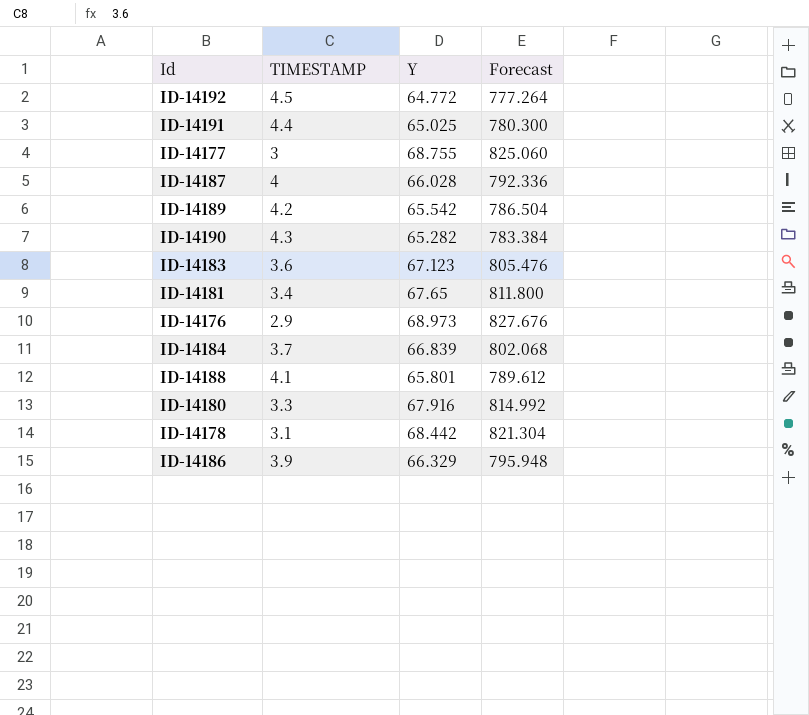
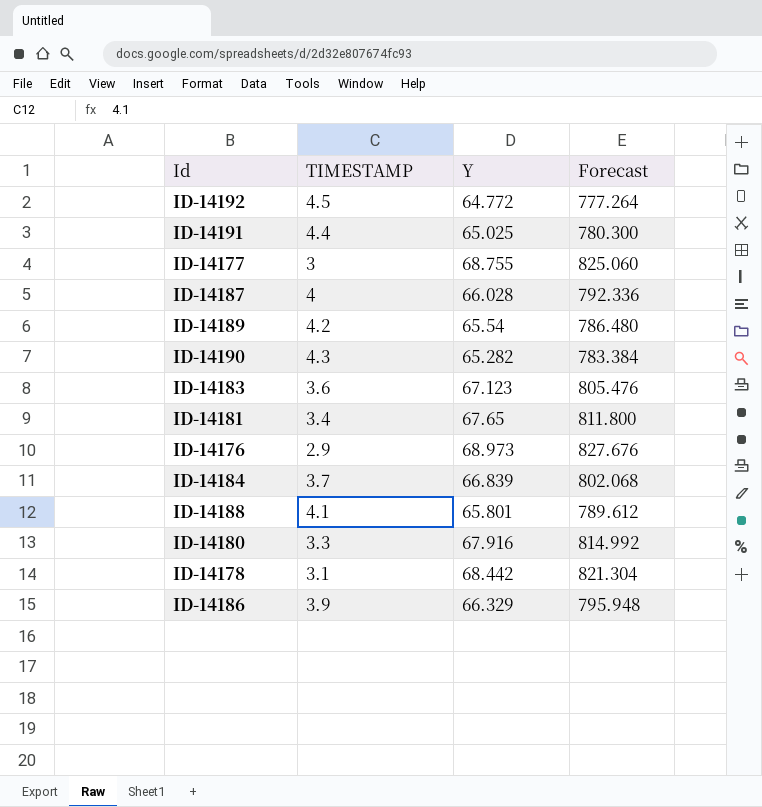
ID-14189 | Y: 65.542 -> 65.54
ID-14189 | Forecast: 786.504 -> 786.480

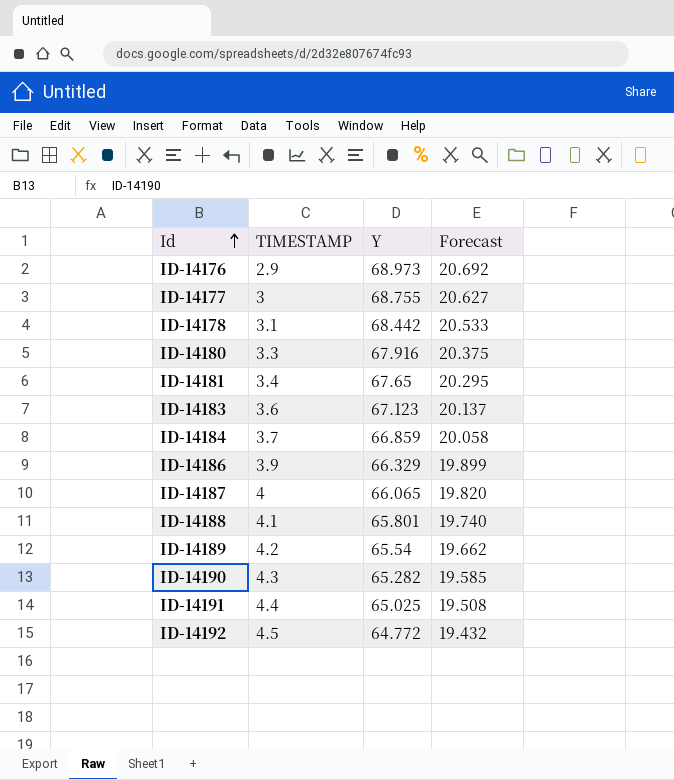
row order: none -> Id ascending
column Forecast | formula: [Y] * 12 -> [Y] * 0.3
ID-14184 | Y: 66.839 -> 66.859
ID-14187 | Y: 66.028 -> 66.065

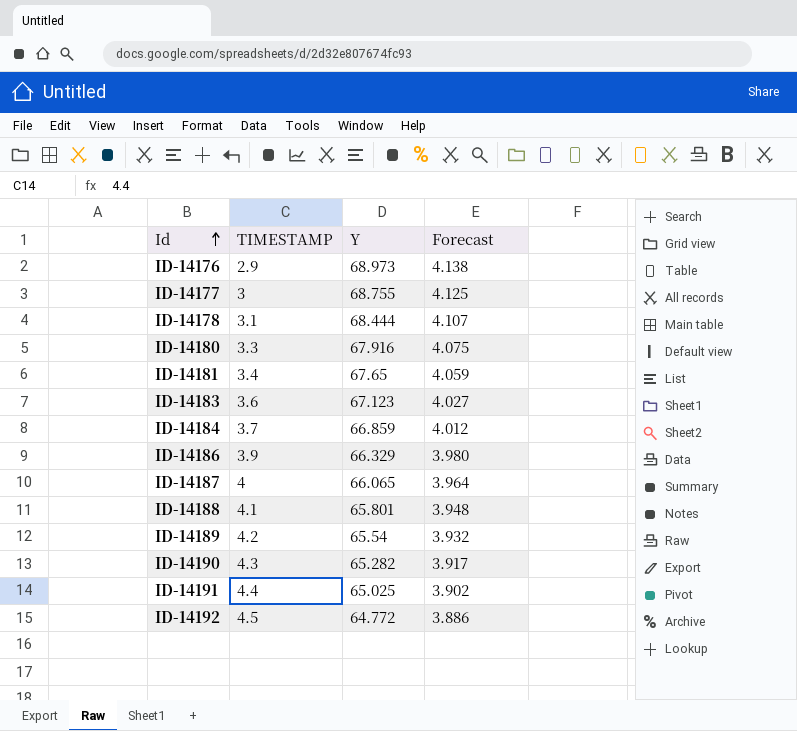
column Forecast | formula: [Y] * 0.3 -> [Y] * 0.06
ID-14178 | Y: 68.442 -> 68.444

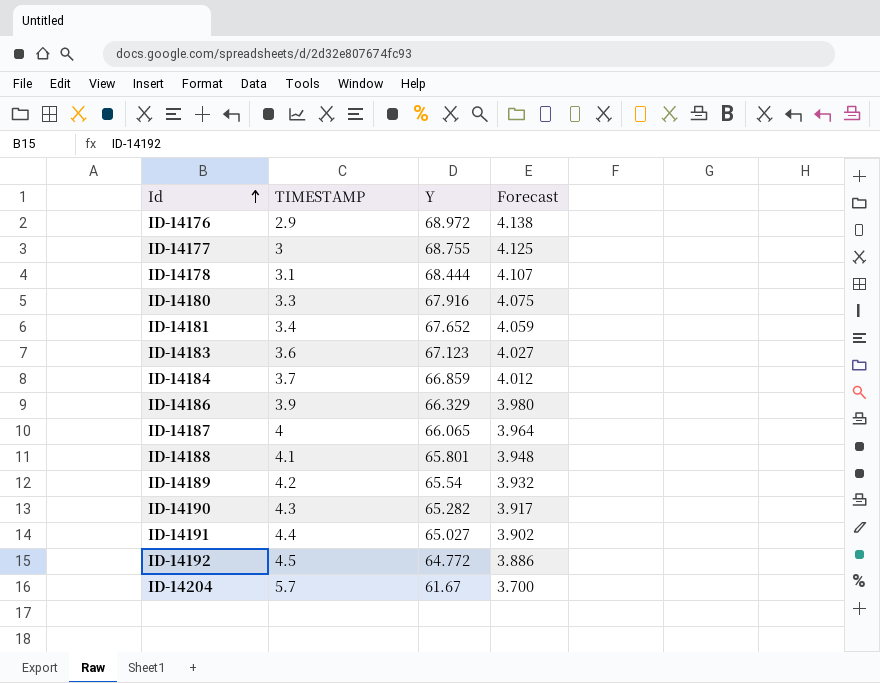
ID-14176 | Y: 68.973 -> 68.972
ID-14181 | Y: 67.65 -> 67.652
ID-14191 | Y: 65.025 -> 65.027
row ID-14204: none -> 5.7 | 61.67 | 3.700

